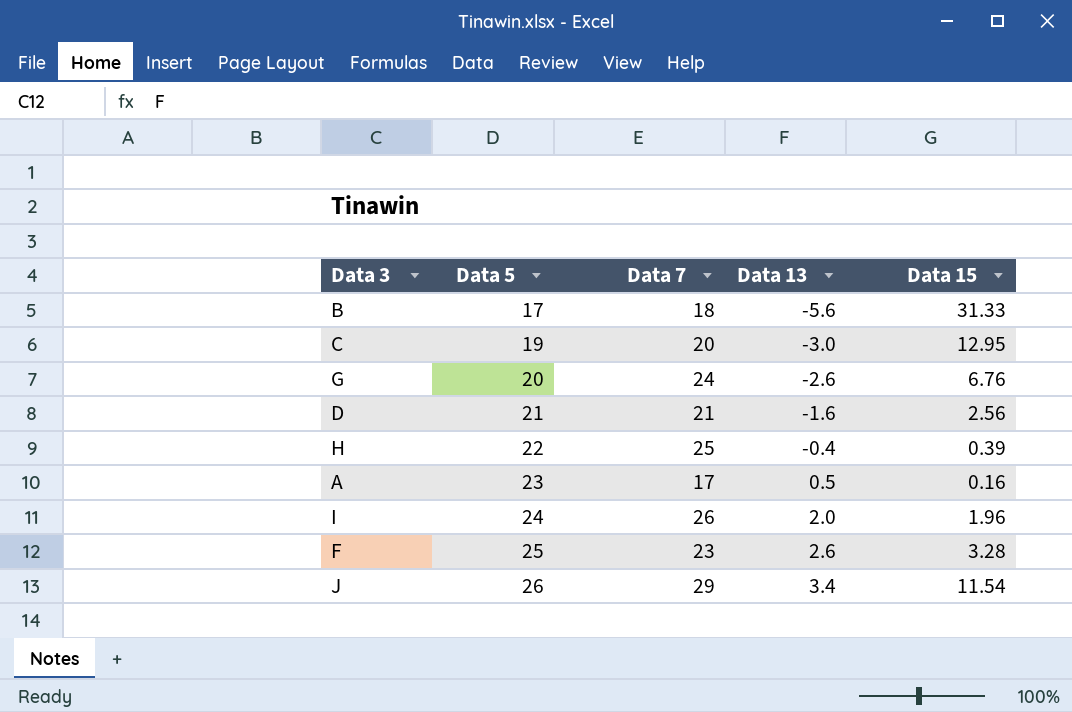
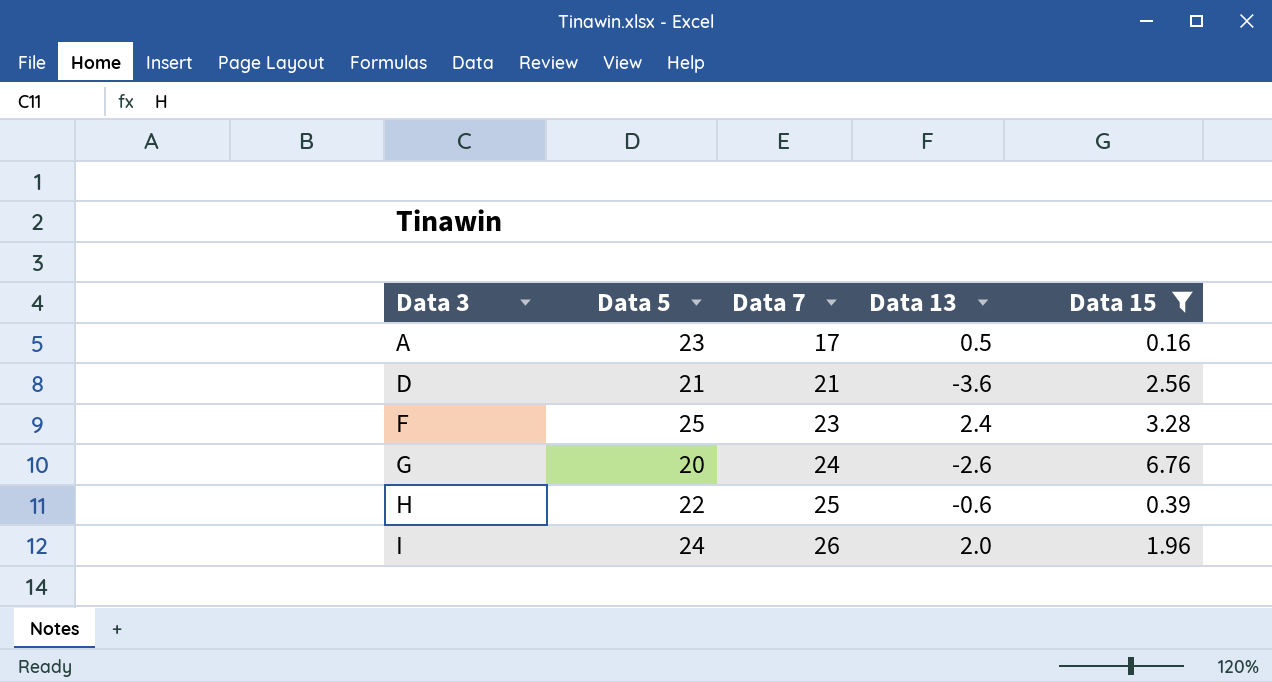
filter: none -> Data 15 <= 6.76
row order: Data 5 ascending -> Data 3 ascending
D | Data 13: -1.6 -> -3.6
F | Data 13: 2.6 -> 2.4
H | Data 13: -0.4 -> -0.6

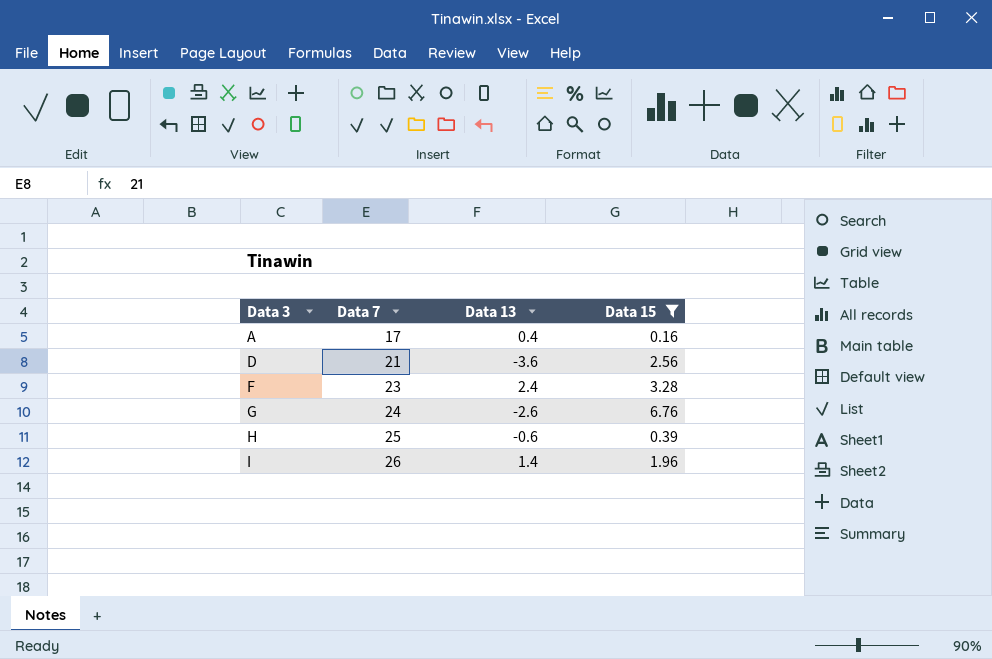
column Data 5 | position: 2 -> none
A | Data 13: 0.5 -> 0.4
I | Data 13: 2.0 -> 1.4

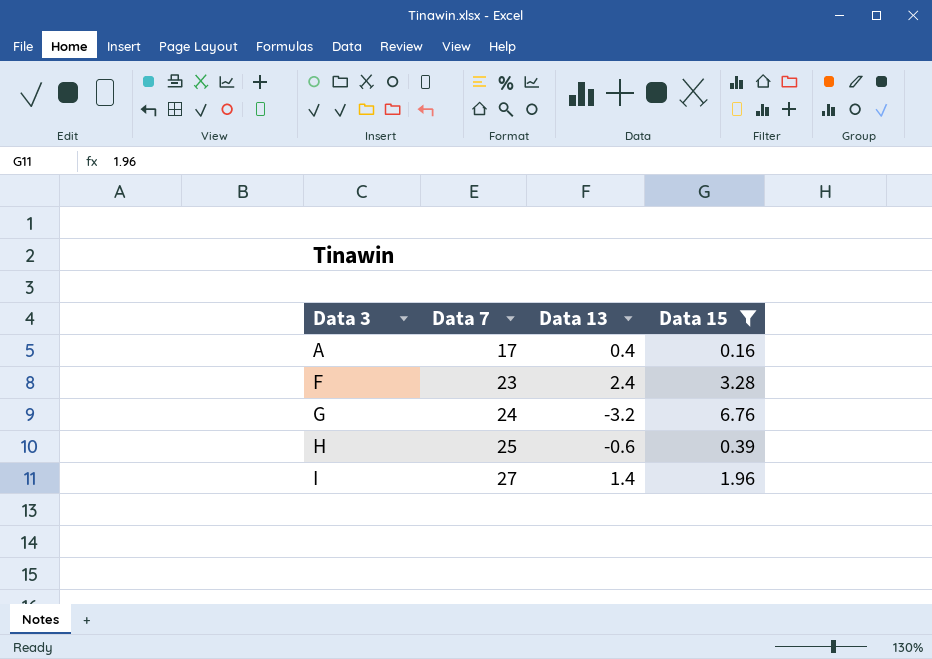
row D: 21 | -3.6 | 2.56 -> none
G | Data 13: -2.6 -> -3.2
I | Data 7: 26 -> 27

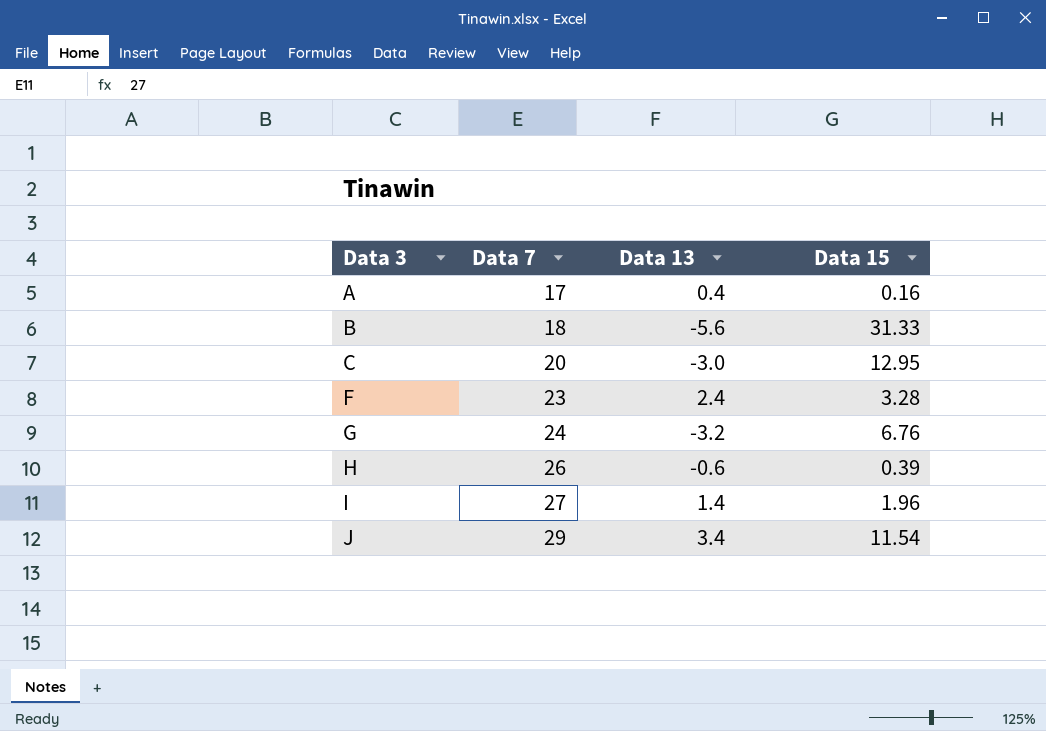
filter: Data 15 <= 6.76 -> none
H | Data 7: 25 -> 26

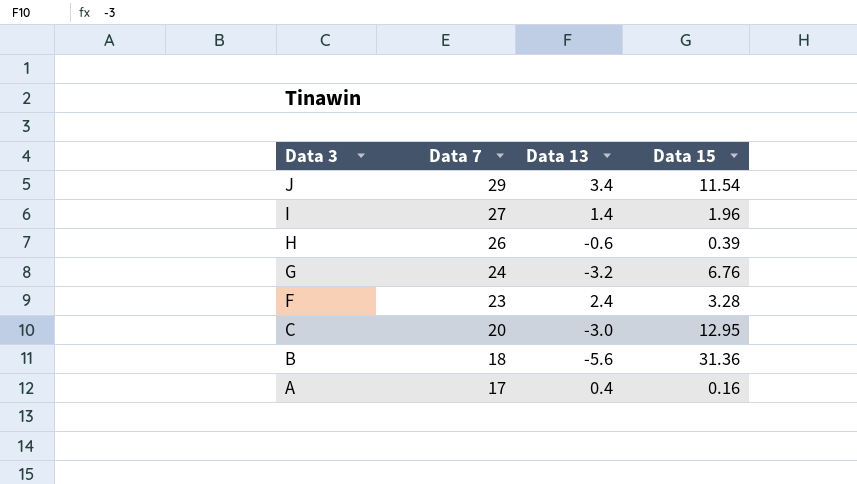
row order: Data 3 ascending -> Data 3 descending
B | Data 15: 31.33 -> 31.36

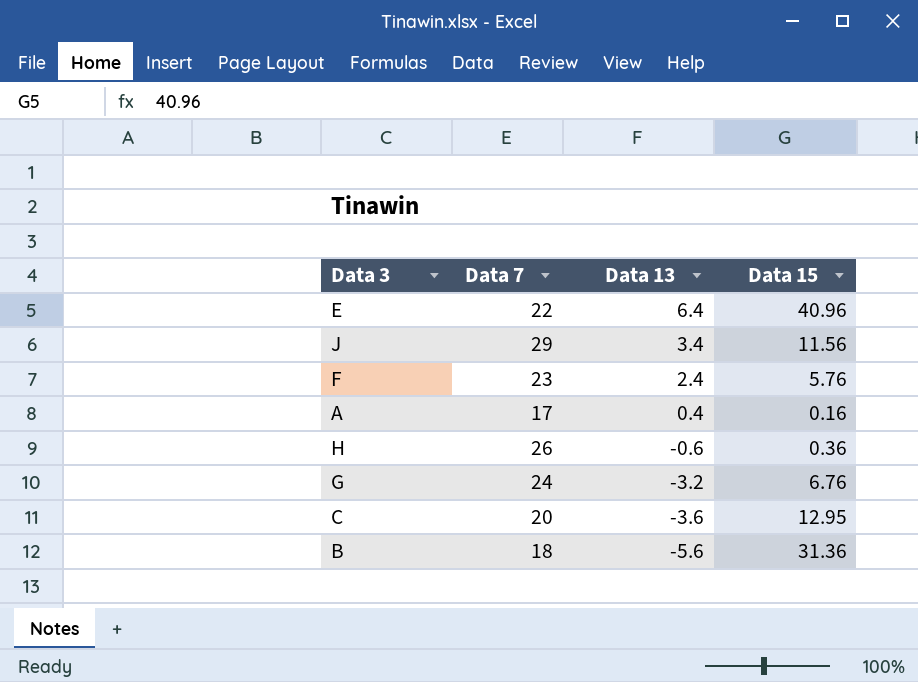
row order: Data 3 descending -> Data 13 descending
row I: 27 | 1.4 | 1.96 -> none
row E: none -> 22 | 6.4 | 40.96
J | Data 15: 11.54 -> 11.56
F | Data 15: 3.28 -> 5.76
H | Data 15: 0.39 -> 0.36
C | Data 13: -3.0 -> -3.6

